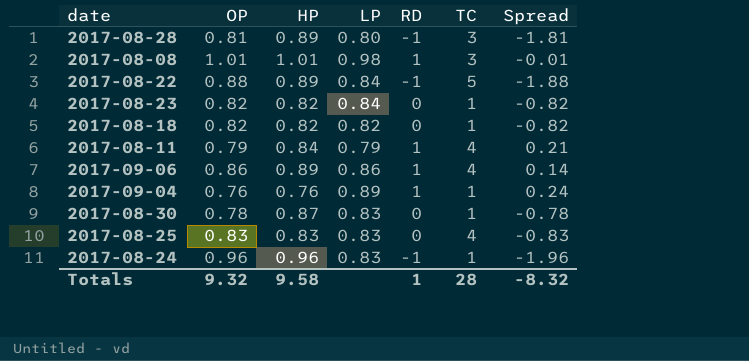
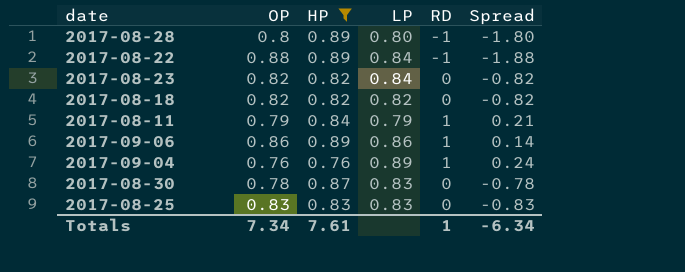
filter: none -> HP <= 0.89
column TC | position: 6 -> none
2017-08-28 | OP: 0.81 -> 0.8
2017-08-28 | Spread: -1.81 -> -1.80
Totals | OP: 9.32 -> 7.34
Totals | HP: 9.58 -> 7.61
Totals | Spread: -8.32 -> -6.34

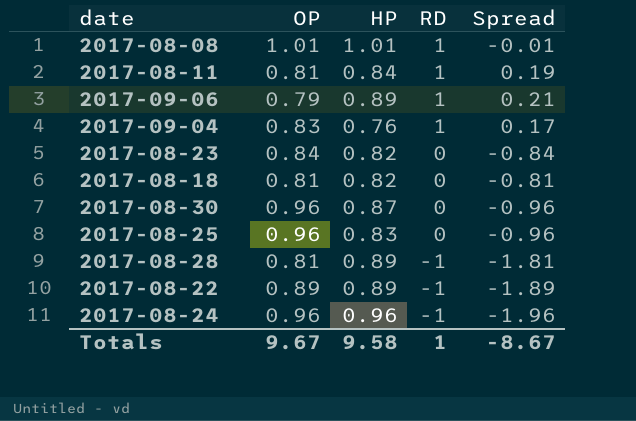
filter: HP <= 0.89 -> none
row order: none -> RD descending
column LP | position: 4 -> none
2017-08-11 | OP: 0.79 -> 0.81
2017-08-11 | Spread: 0.21 -> 0.19
2017-09-06 | OP: 0.86 -> 0.79
2017-09-06 | Spread: 0.14 -> 0.21
2017-09-04 | OP: 0.76 -> 0.83
2017-09-04 | Spread: 0.24 -> 0.17
2017-08-23 | OP: 0.82 -> 0.84
2017-08-23 | Spread: -0.82 -> -0.84
2017-08-18 | OP: 0.82 -> 0.81
2017-08-18 | Spread: -0.82 -> -0.81
2017-08-30 | OP: 0.78 -> 0.96
2017-08-30 | Spread: -0.78 -> -0.96
2017-08-25 | OP: 0.83 -> 0.96
2017-08-25 | Spread: -0.83 -> -0.96
2017-08-28 | OP: 0.8 -> 0.81
2017-08-28 | Spread: -1.80 -> -1.81
2017-08-22 | OP: 0.88 -> 0.89
2017-08-22 | Spread: -1.88 -> -1.89
Totals | OP: 7.34 -> 9.67
Totals | HP: 7.61 -> 9.58
Totals | Spread: -6.34 -> -8.67

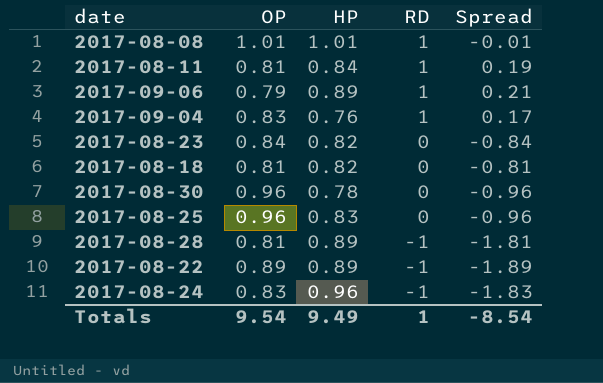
2017-08-30 | HP: 0.87 -> 0.78
2017-08-24 | OP: 0.96 -> 0.83
2017-08-24 | Spread: -1.96 -> -1.83
Totals | OP: 9.67 -> 9.54
Totals | HP: 9.58 -> 9.49
Totals | Spread: -8.67 -> -8.54

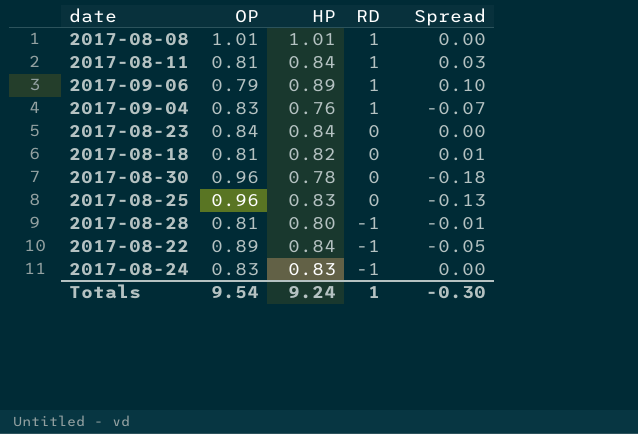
column Spread | formula: [RD] - [OP] -> [HP] - [OP]
2017-08-23 | HP: 0.82 -> 0.84
2017-08-28 | HP: 0.89 -> 0.80
2017-08-22 | HP: 0.89 -> 0.84
2017-08-24 | HP: 0.96 -> 0.83
Totals | HP: 9.49 -> 9.24
Totals | Spread: -8.54 -> -0.30

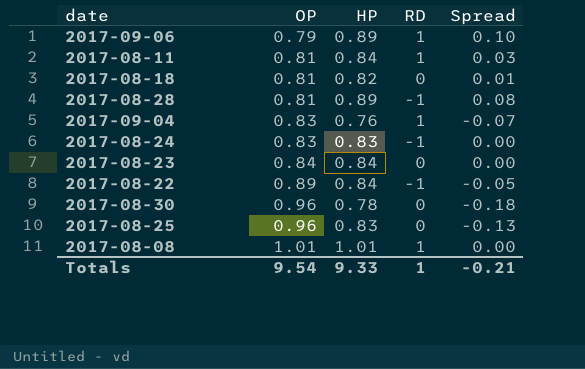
row order: RD descending -> OP ascending
2017-08-28 | HP: 0.80 -> 0.89
2017-08-28 | Spread: -0.01 -> 0.08
Totals | HP: 9.24 -> 9.33
Totals | Spread: -0.30 -> -0.21

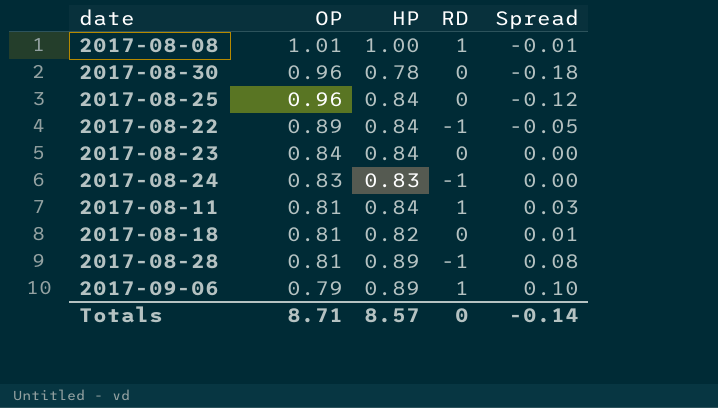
row order: OP ascending -> OP descending
row 2017-09-04: 0.83 | 0.76 | 1 | -0.07 -> none
2017-08-08 | HP: 1.01 -> 1.00
2017-08-08 | Spread: 0.00 -> -0.01
2017-08-25 | HP: 0.83 -> 0.84
2017-08-25 | Spread: -0.13 -> -0.12
Totals | OP: 9.54 -> 8.71
Totals | HP: 9.33 -> 8.57
Totals | RD: 1 -> 0
Totals | Spread: -0.21 -> -0.14

